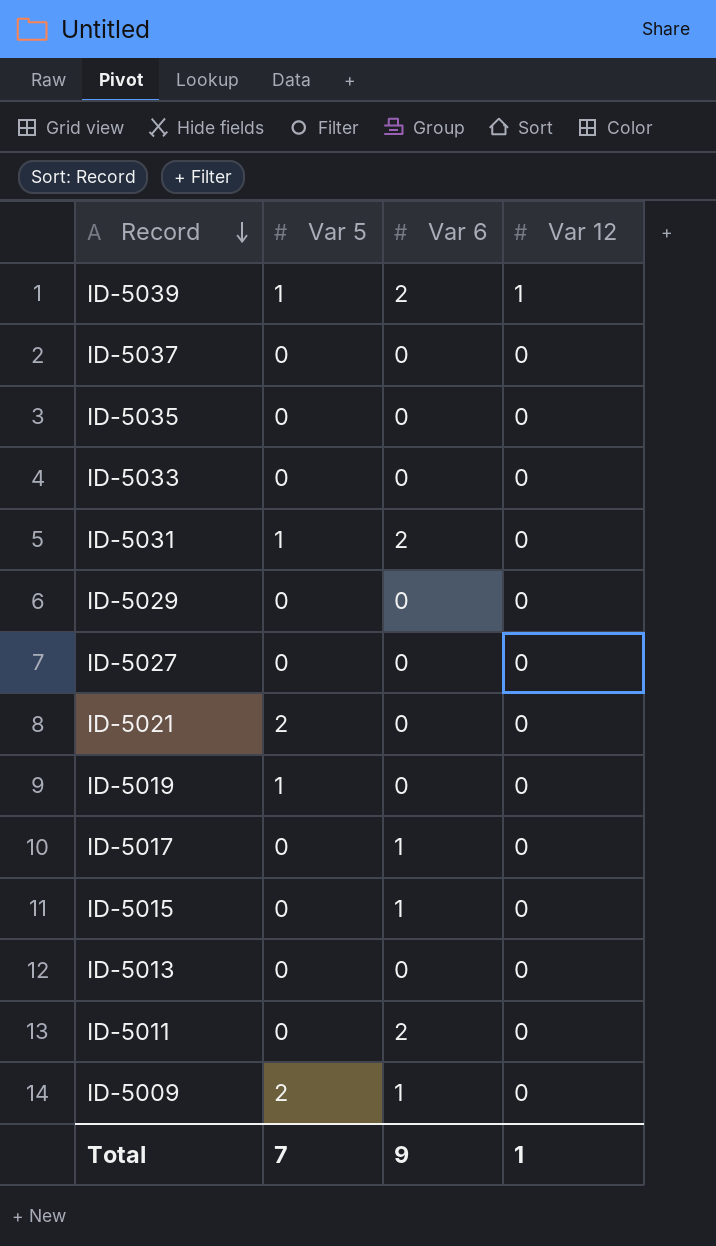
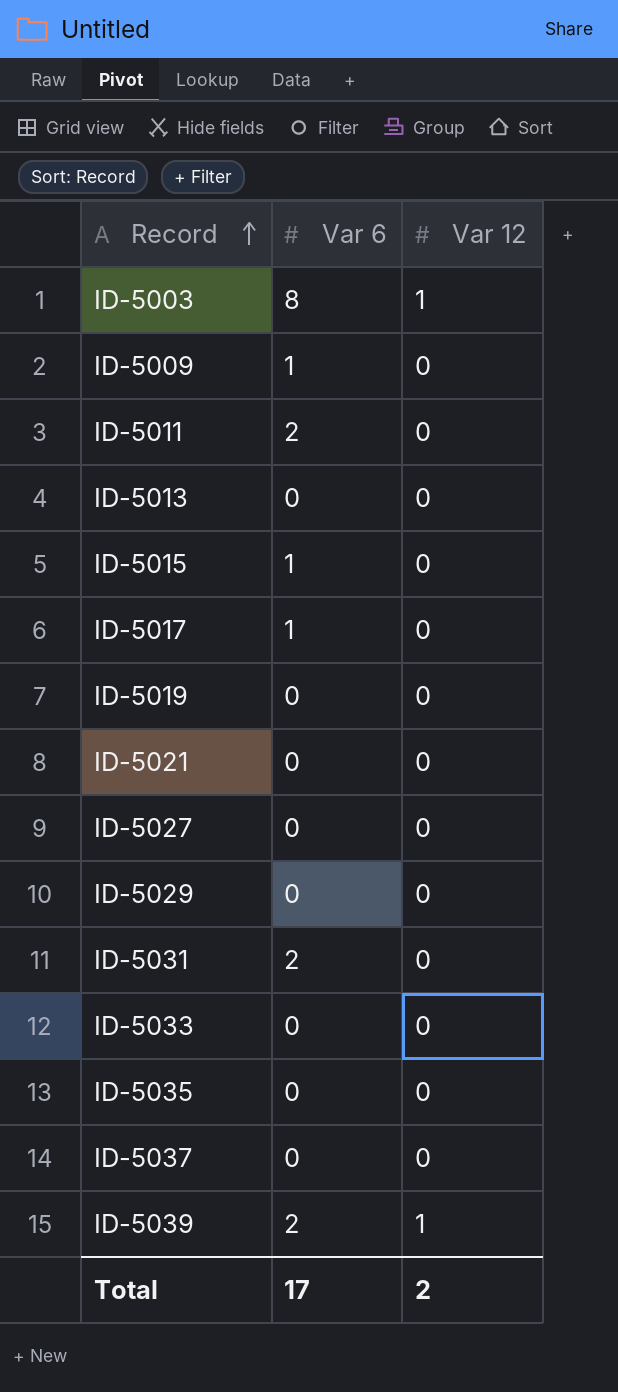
row order: Record descending -> Record ascending
column Var 5 | position: 2 -> none
row ID-5003: none -> 8 | 1
Total | Var 6: 9 -> 17
Total | Var 12: 1 -> 2

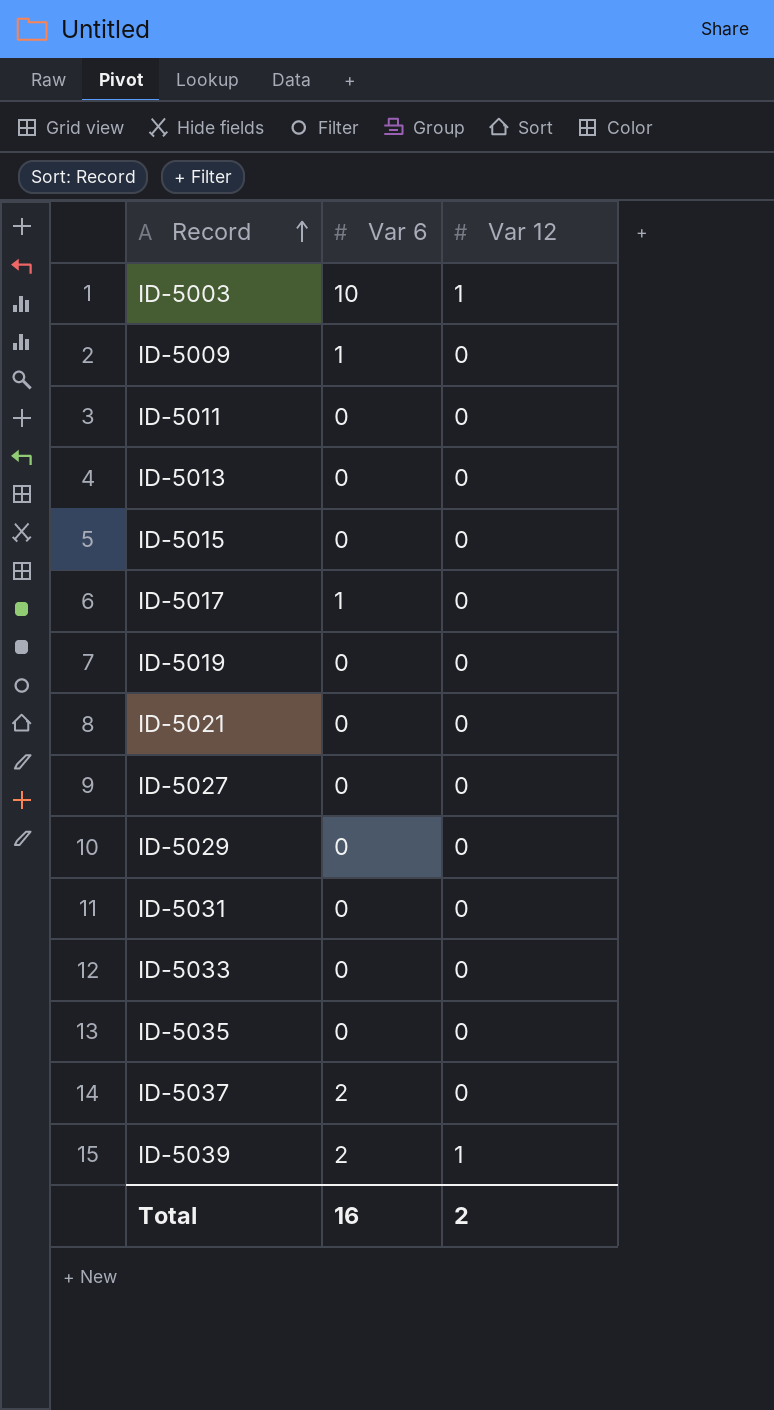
ID-5003 | Var 6: 8 -> 10
ID-5011 | Var 6: 2 -> 0
ID-5015 | Var 6: 1 -> 0
ID-5031 | Var 6: 2 -> 0
ID-5037 | Var 6: 0 -> 2
Total | Var 6: 17 -> 16

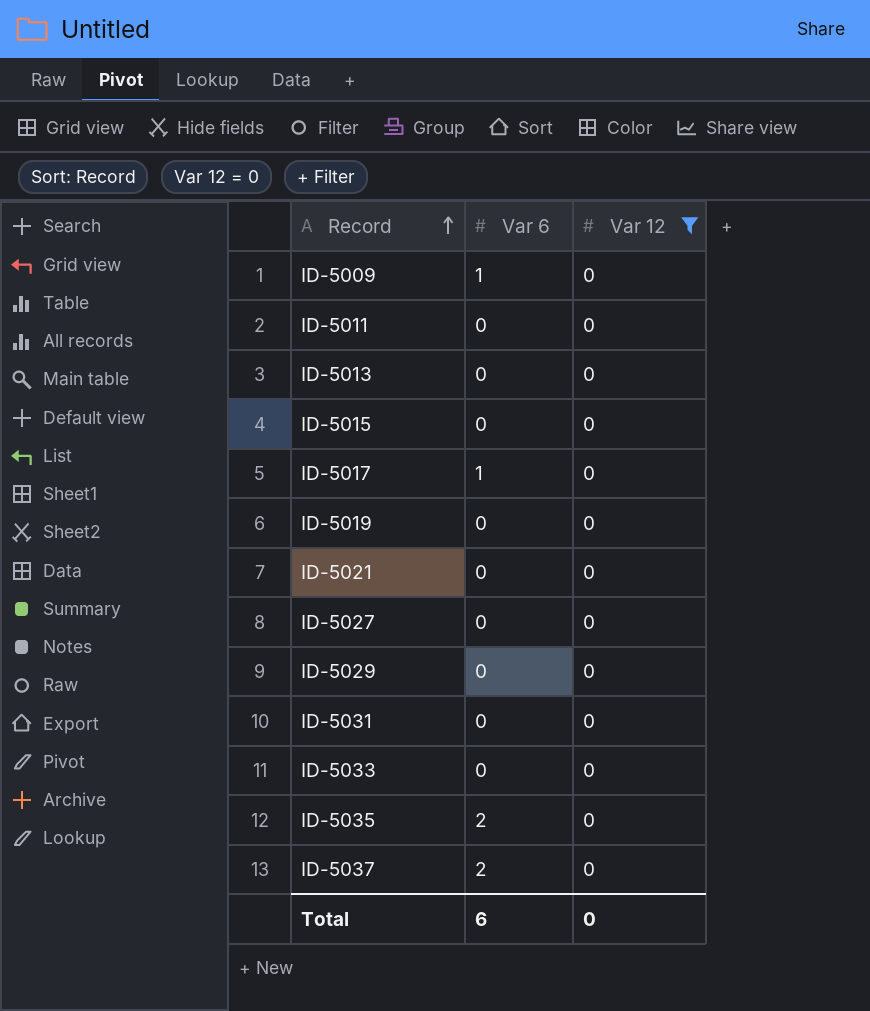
filter: none -> Var 12 = 0
ID-5035 | Var 6: 0 -> 2
Total | Var 6: 16 -> 6
Total | Var 12: 2 -> 0

